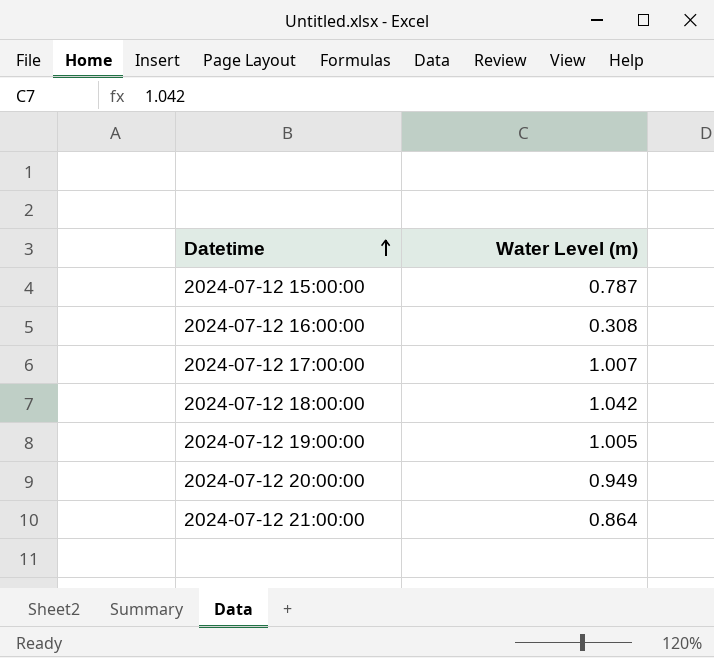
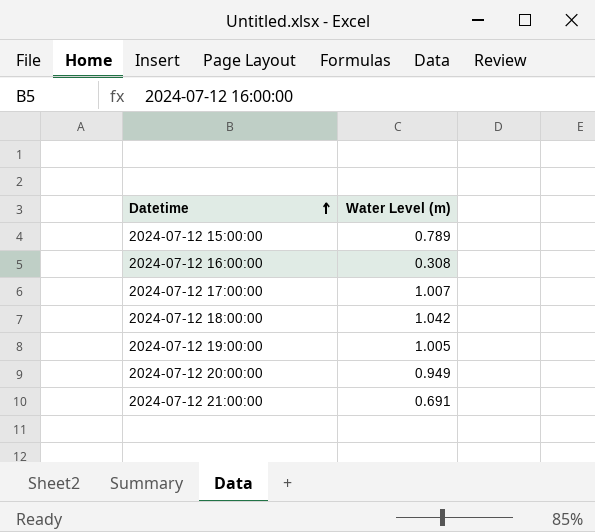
2024-07-12 15:00:00 | Water Level (m): 0.787 -> 0.789
2024-07-12 21:00:00 | Water Level (m): 0.864 -> 0.691

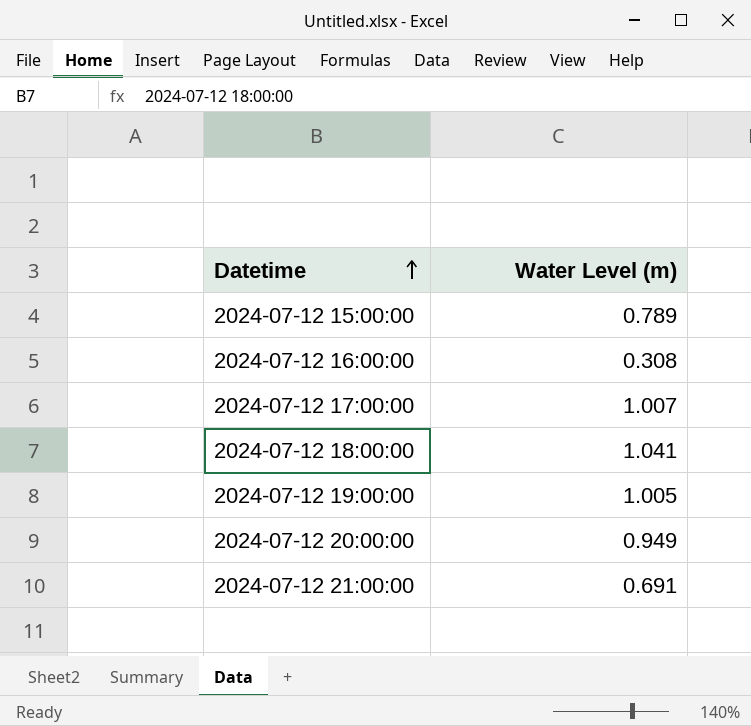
2024-07-12 18:00:00 | Water Level (m): 1.042 -> 1.041

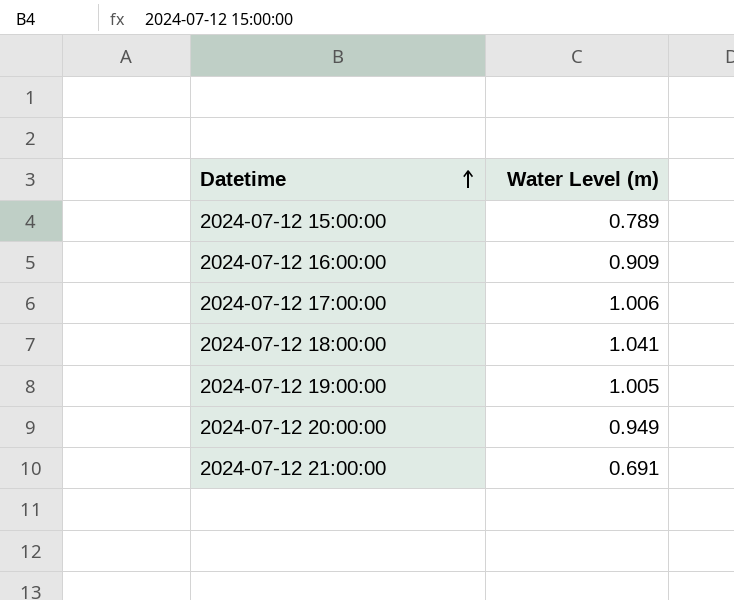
2024-07-12 16:00:00 | Water Level (m): 0.308 -> 0.909
2024-07-12 17:00:00 | Water Level (m): 1.007 -> 1.006

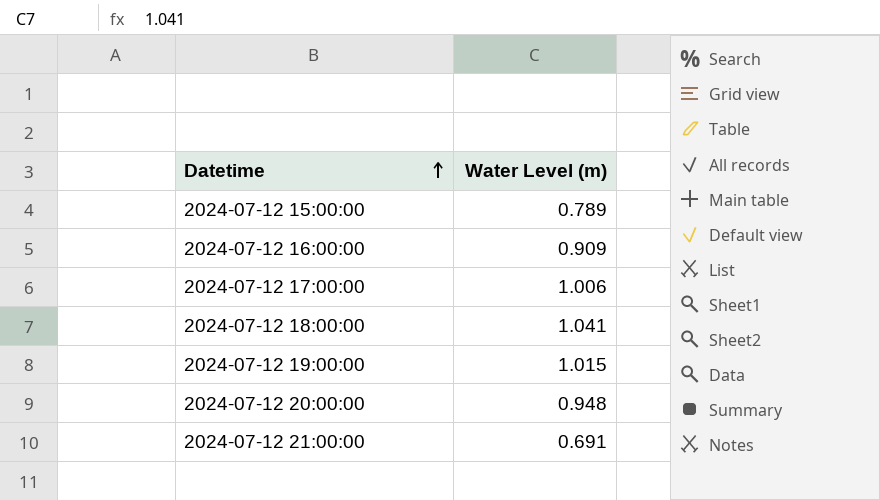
2024-07-12 19:00:00 | Water Level (m): 1.005 -> 1.015
2024-07-12 20:00:00 | Water Level (m): 0.949 -> 0.948

